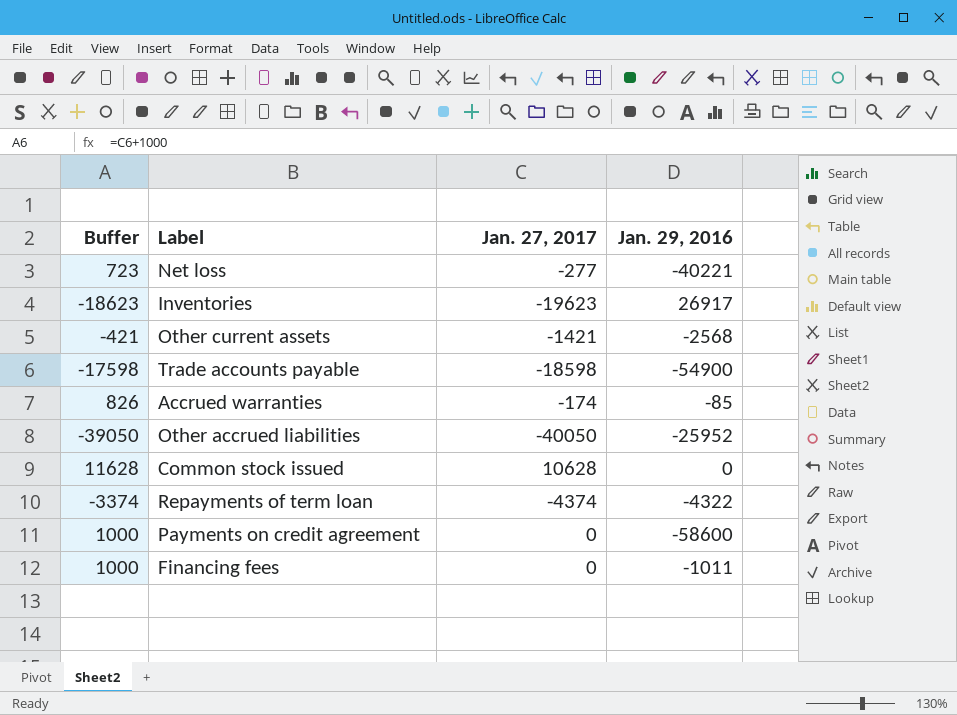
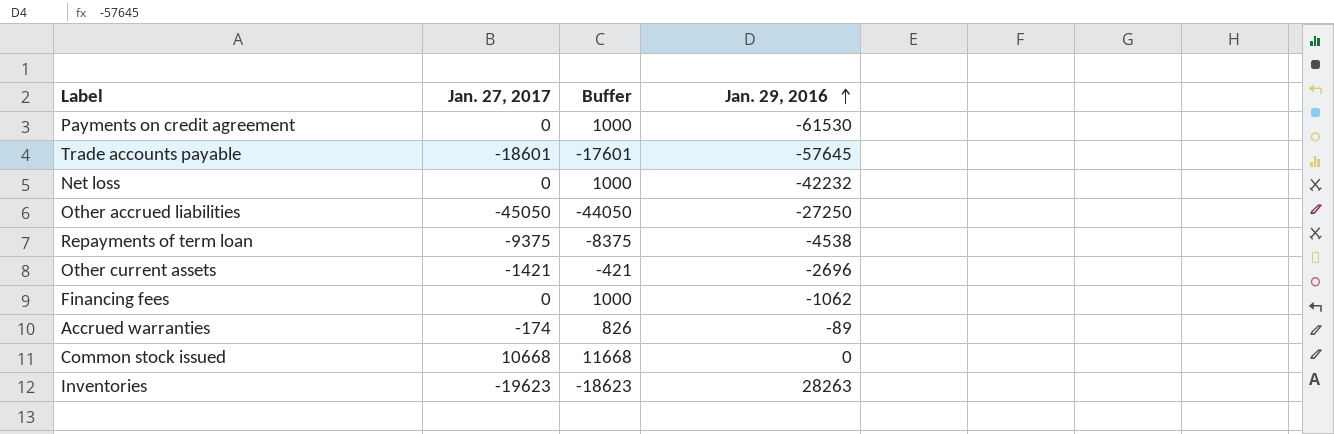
row order: none -> Jan. 29, 2016 ascending
column Buffer | position: 1 -> 3
Payments on credit agreement | Jan. 29, 2016: -58600 -> -61530
Trade accounts payable | Jan. 27, 2017: -18598 -> -18601
Trade accounts payable | Buffer: -17598 -> -17601
Trade accounts payable | Jan. 29, 2016: -54900 -> -57645
Net loss | Jan. 27, 2017: -277 -> 0
Net loss | Buffer: 723 -> 1000
Net loss | Jan. 29, 2016: -40221 -> -42232
Other accrued liabilities | Jan. 27, 2017: -40050 -> -45050
Other accrued liabilities | Buffer: -39050 -> -44050
Other accrued liabilities | Jan. 29, 2016: -25952 -> -27250
Repayments of term loan | Jan. 27, 2017: -4374 -> -9375
Repayments of term loan | Buffer: -3374 -> -8375
Repayments of term loan | Jan. 29, 2016: -4322 -> -4538
Other current assets | Jan. 29, 2016: -2568 -> -2696
Financing fees | Jan. 29, 2016: -1011 -> -1062
Accrued warranties | Jan. 29, 2016: -85 -> -89
Common stock issued | Jan. 27, 2017: 10628 -> 10668
Common stock issued | Buffer: 11628 -> 11668
Inventories | Jan. 29, 2016: 26917 -> 28263

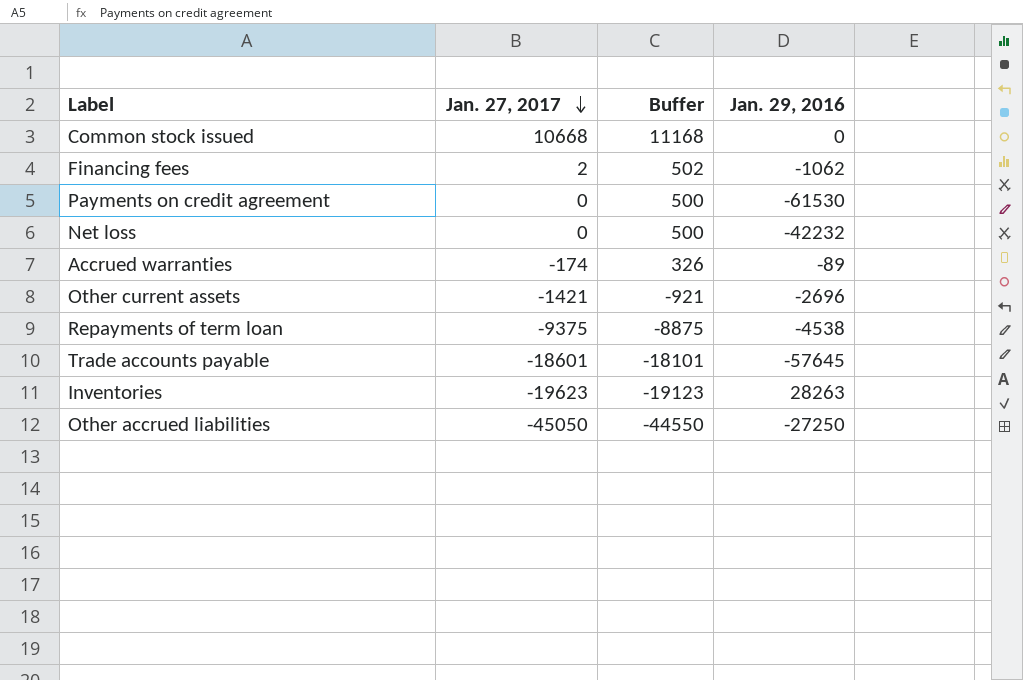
row order: Jan. 29, 2016 ascending -> Jan. 27, 2017 descending
column Buffer | formula: [Jan. 27, 2017] + 1000 -> [Jan. 27, 2017] + 500
Financing fees | Jan. 27, 2017: 0 -> 2

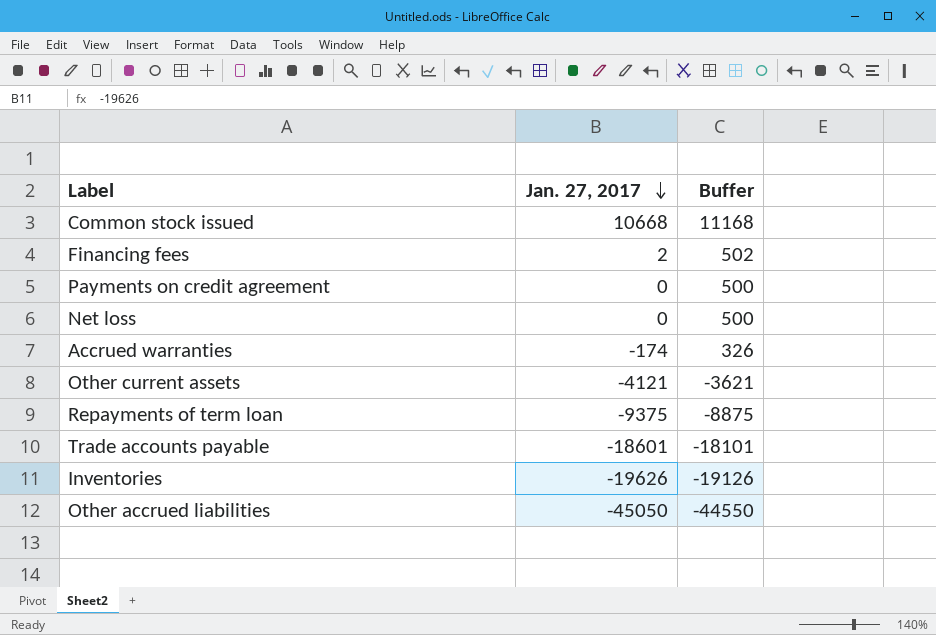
column Jan. 29, 2016 | position: 4 -> none
Other current assets | Jan. 27, 2017: -1421 -> -4121
Other current assets | Buffer: -921 -> -3621
Inventories | Jan. 27, 2017: -19623 -> -19626
Inventories | Buffer: -19123 -> -19126

